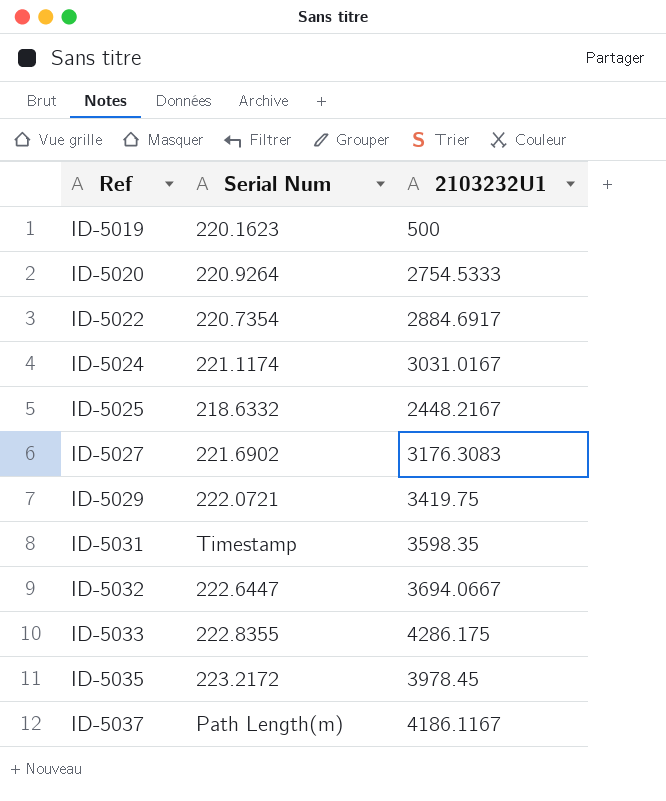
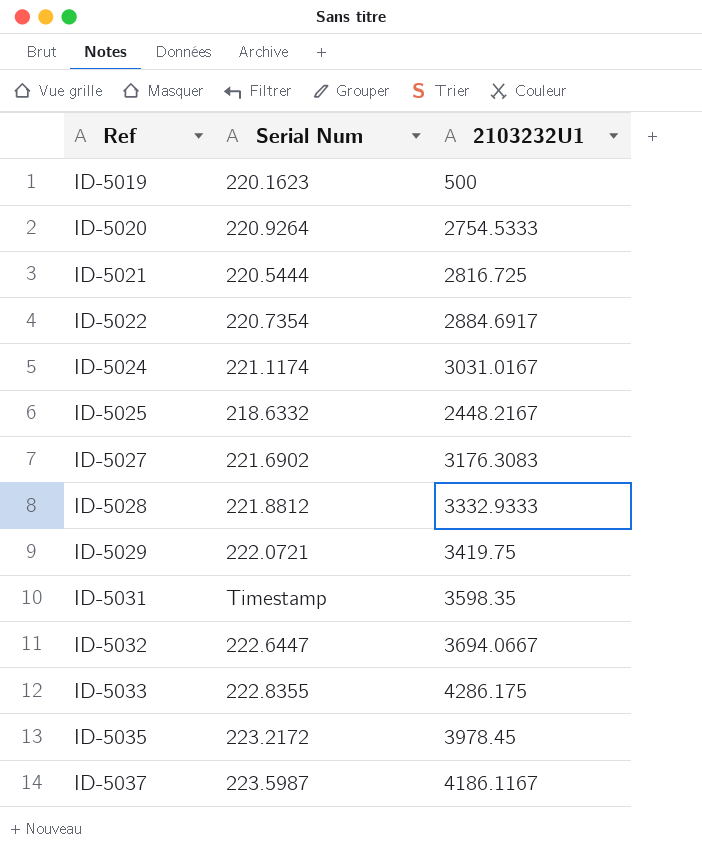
row ID-5021: none -> 220.5444 | 2816.725
row ID-5028: none -> 221.8812 | 3332.9333
ID-5037 | Serial Num: Path Length(m) -> 223.5987

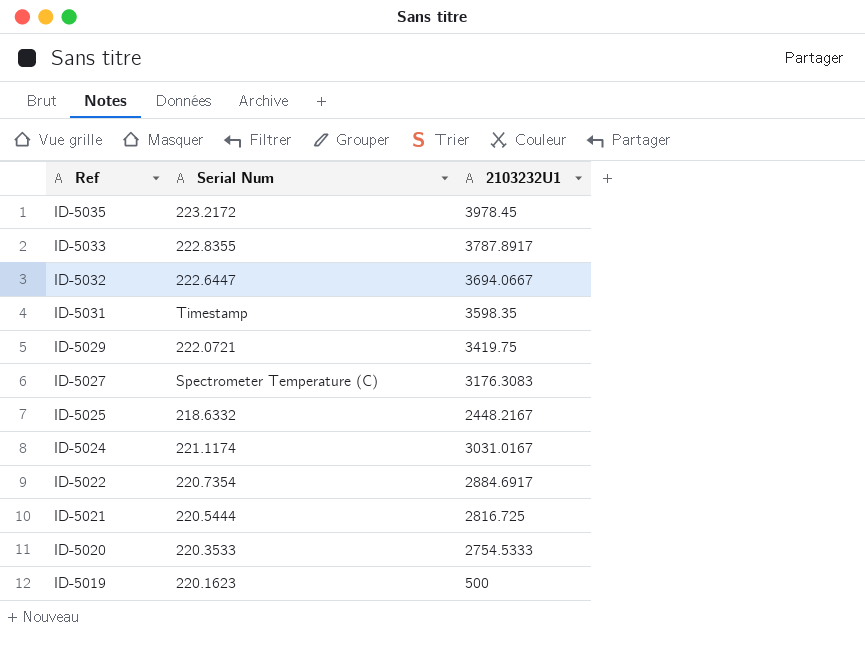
row order: Ref ascending -> Ref descending
row ID-5028: 221.8812 | 3332.9333 -> none
row ID-5037: 223.5987 | 4186.1167 -> none
ID-5033 | 2103232U1: 4286.175 -> 3787.8917
ID-5027 | Serial Num: 221.6902 -> Spectrometer Temperature (C)
ID-5020 | Serial Num: 220.9264 -> 220.3533

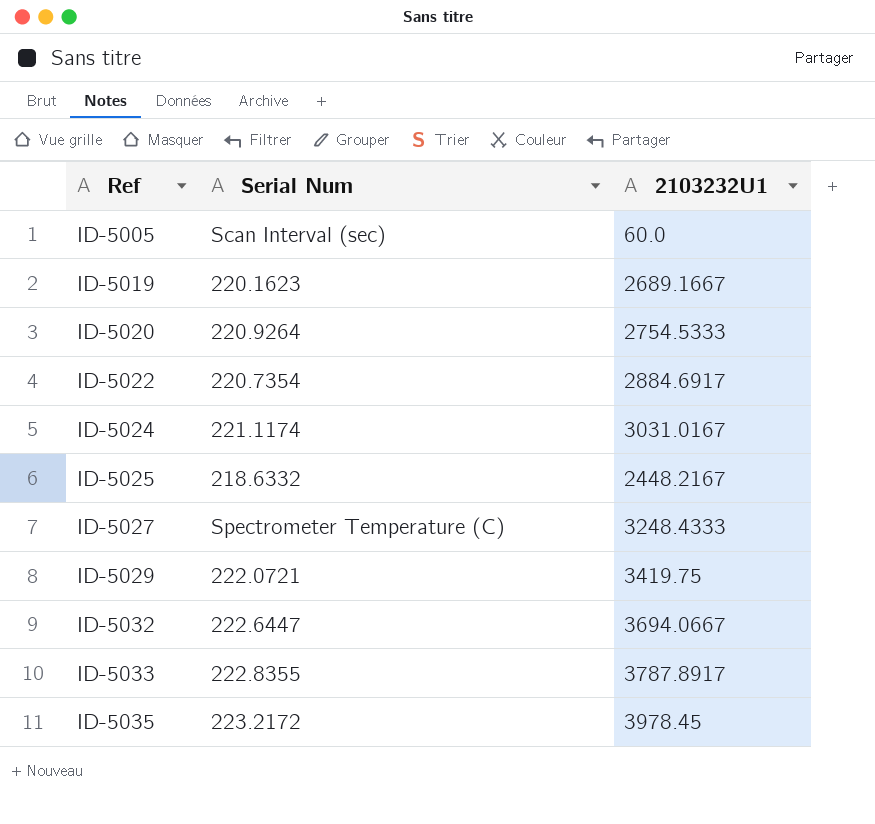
row order: Ref descending -> Ref ascending
row ID-5031: Timestamp | 3598.35 -> none
row ID-5021: 220.5444 | 2816.725 -> none
row ID-5005: none -> Scan Interval (sec) | 60.0
ID-5019 | 2103232U1: 500 -> 2689.1667
ID-5020 | Serial Num: 220.3533 -> 220.9264
ID-5027 | 2103232U1: 3176.3083 -> 3248.4333

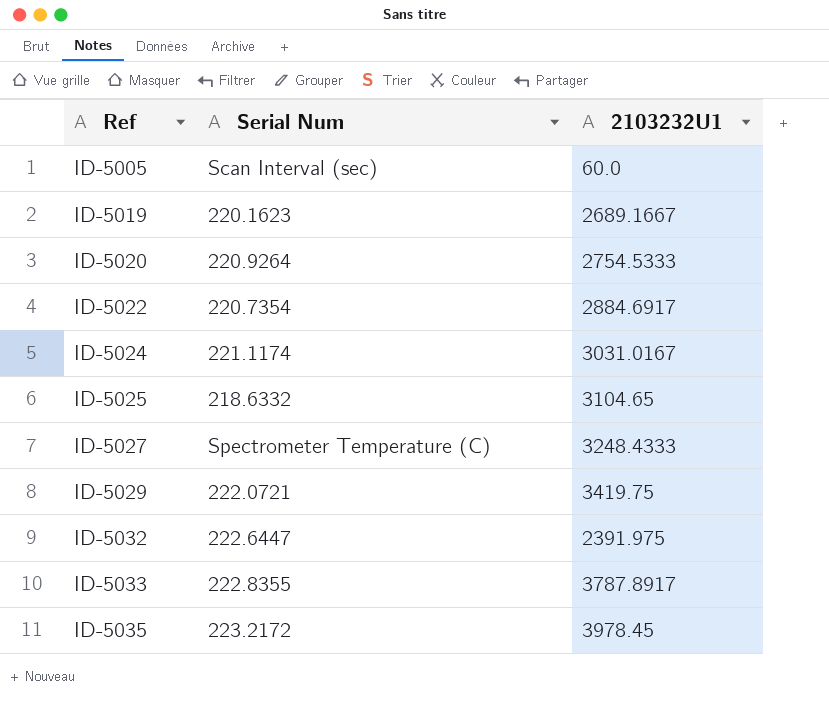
ID-5025 | 2103232U1: 2448.2167 -> 3104.65
ID-5032 | 2103232U1: 3694.0667 -> 2391.975

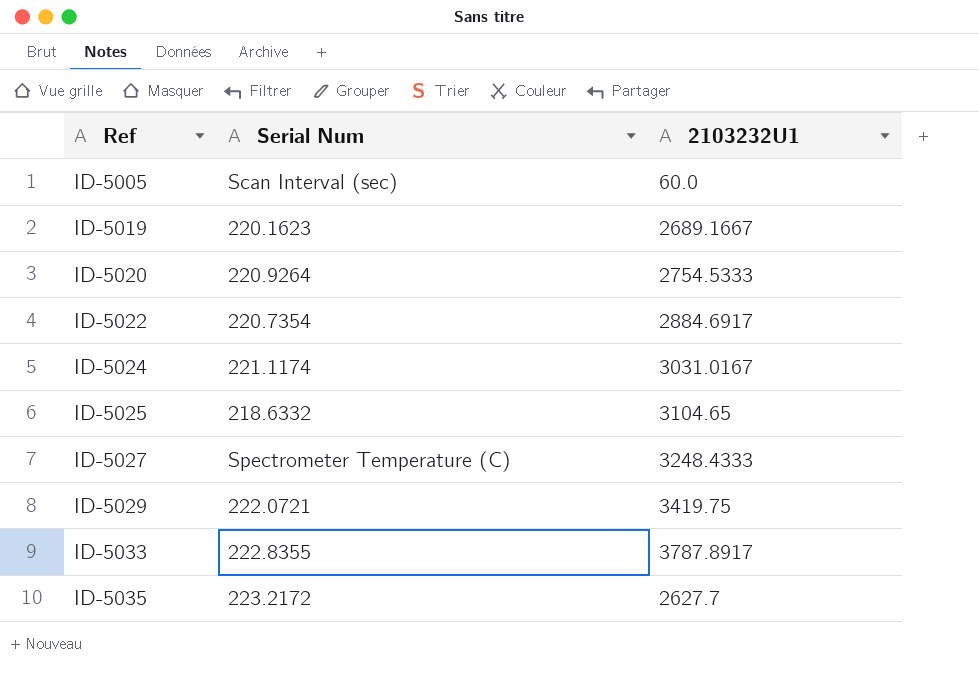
row ID-5032: 222.6447 | 2391.975 -> none
ID-5035 | 2103232U1: 3978.45 -> 2627.7

